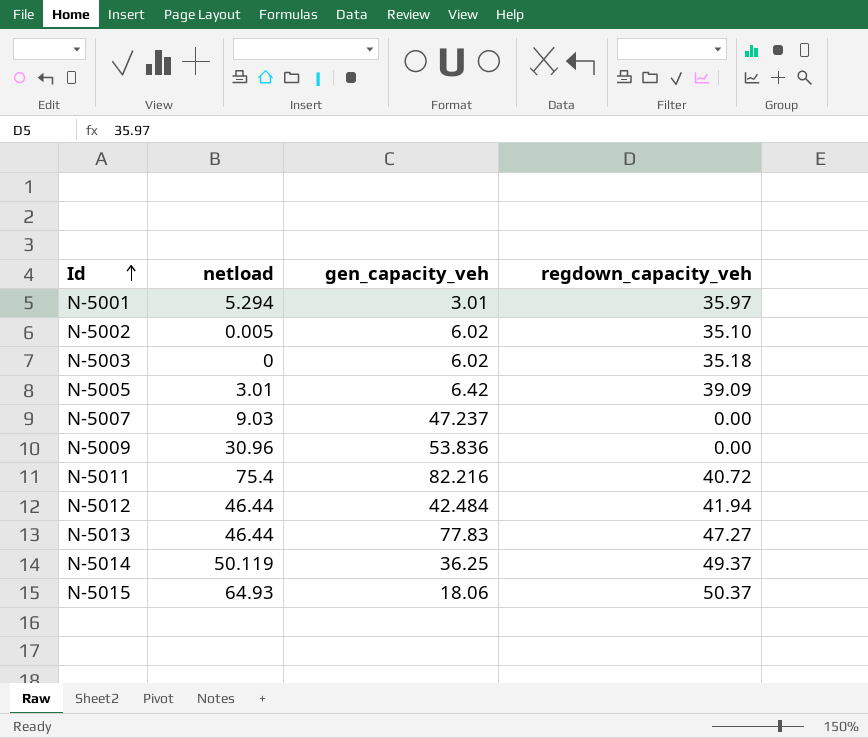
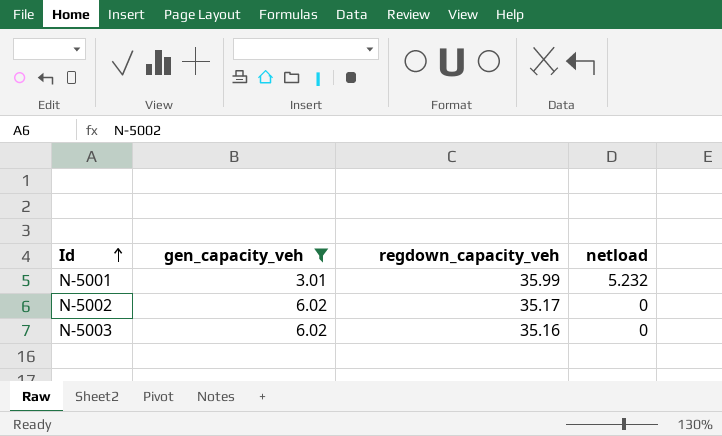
filter: none -> gen_capacity_veh <= 6.02
column netload | position: 2 -> 4
N-5001 | regdown_capacity_veh: 35.97 -> 35.99
N-5001 | netload: 5.294 -> 5.232
N-5002 | regdown_capacity_veh: 35.10 -> 35.17
N-5002 | netload: 0.005 -> 0
N-5003 | regdown_capacity_veh: 35.18 -> 35.16

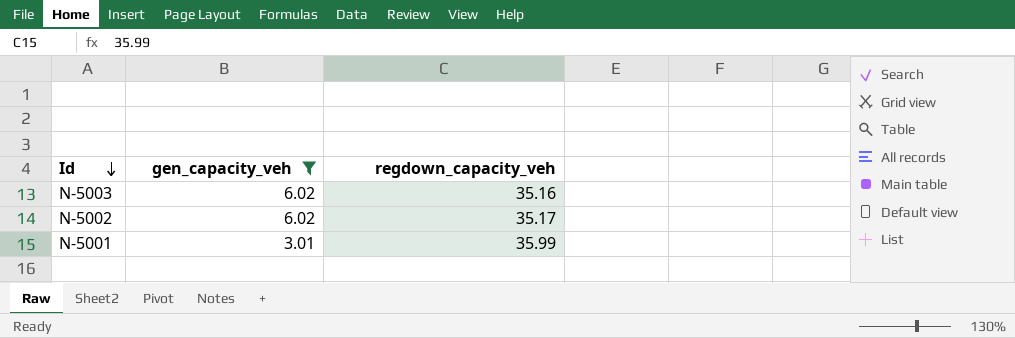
row order: Id ascending -> Id descending
column netload | position: 4 -> none

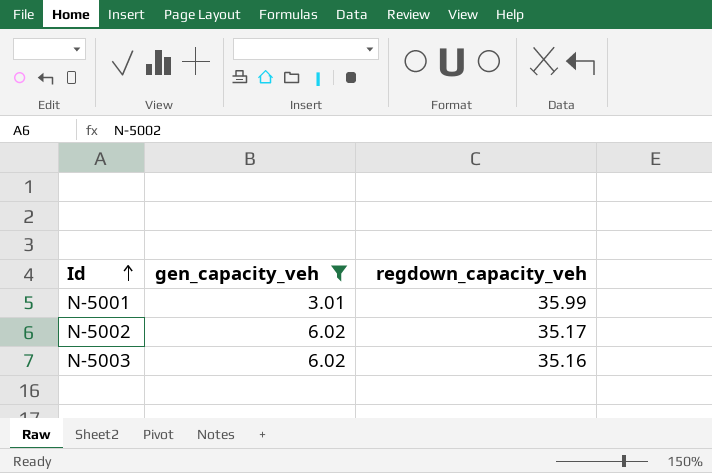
row order: Id descending -> Id ascending

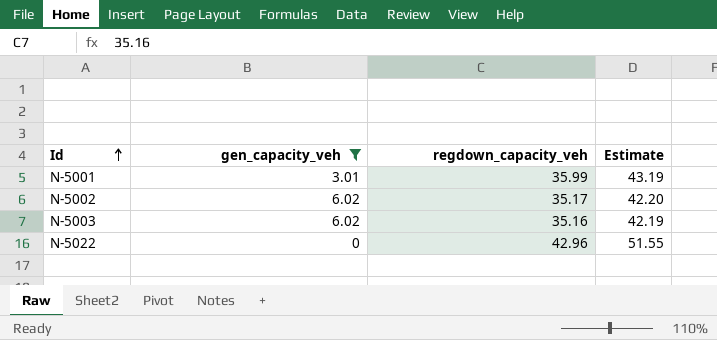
column Estimate | formula: none -> [regdown_capacity_veh] * 1.2
row N-5022: none -> 0 | 42.96 | 51.55

